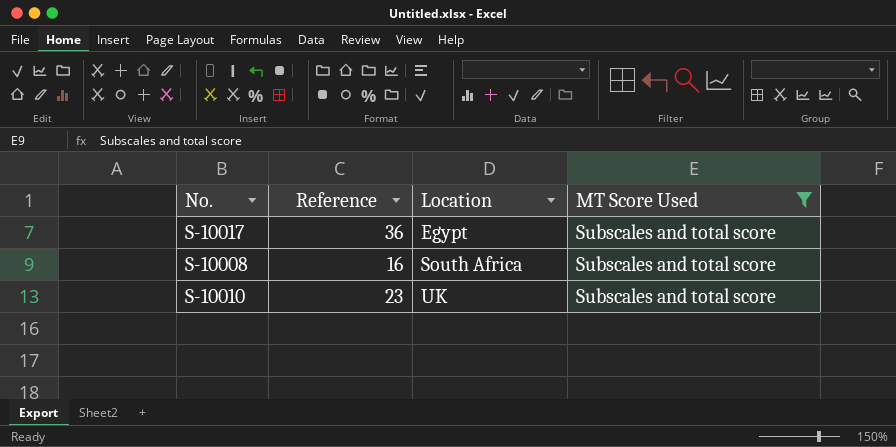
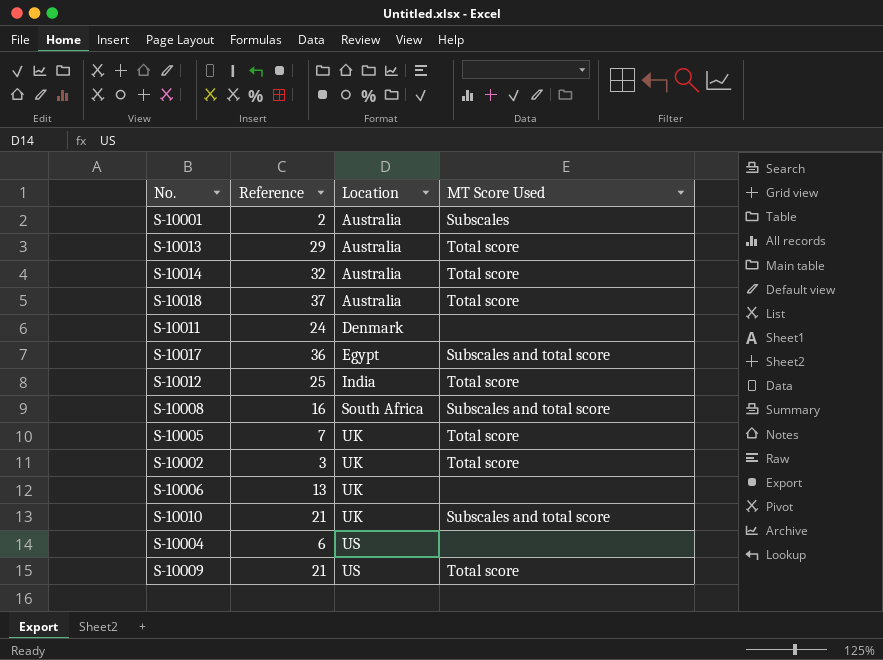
filter: MT Score Used = Subscales and total score -> none
S-10010 | Reference: 23 -> 21

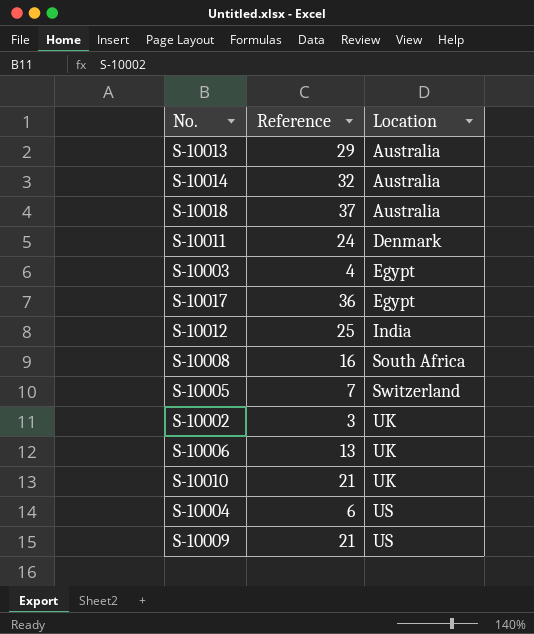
column MT Score Used | position: 4 -> none
row S-10001: 2 | Australia | Subscales -> none
row S-10003: none -> 4 | Egypt
S-10005 | Location: UK -> Switzerland

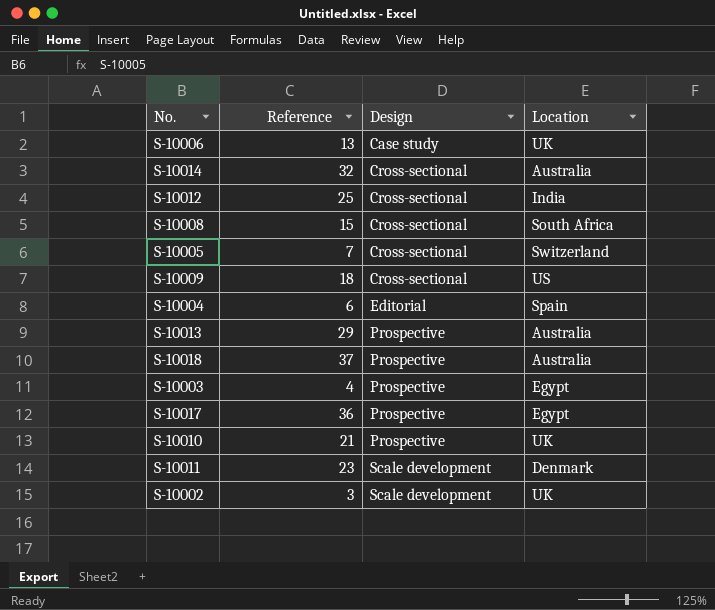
row order: Location ascending -> Design ascending
column Design | position: none -> 3
S-10008 | Reference: 16 -> 15
S-10009 | Reference: 21 -> 18
S-10004 | Location: US -> Spain
S-10011 | Reference: 24 -> 23

